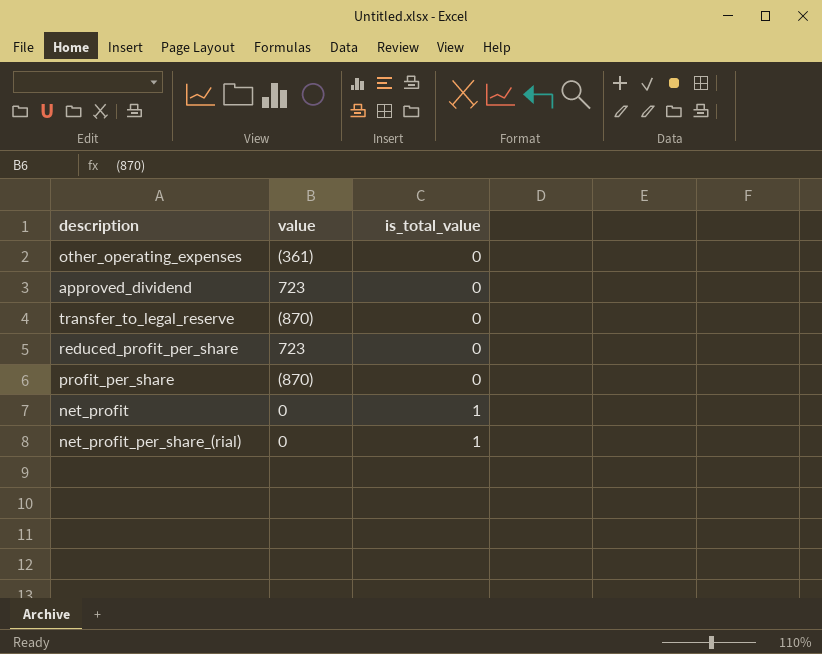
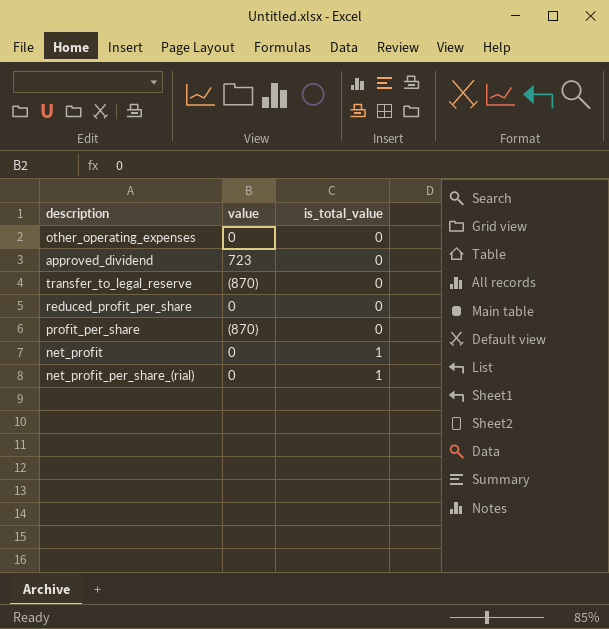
other_operating_expenses | value: (361) -> 0
reduced_profit_per_share | value: 723 -> 0

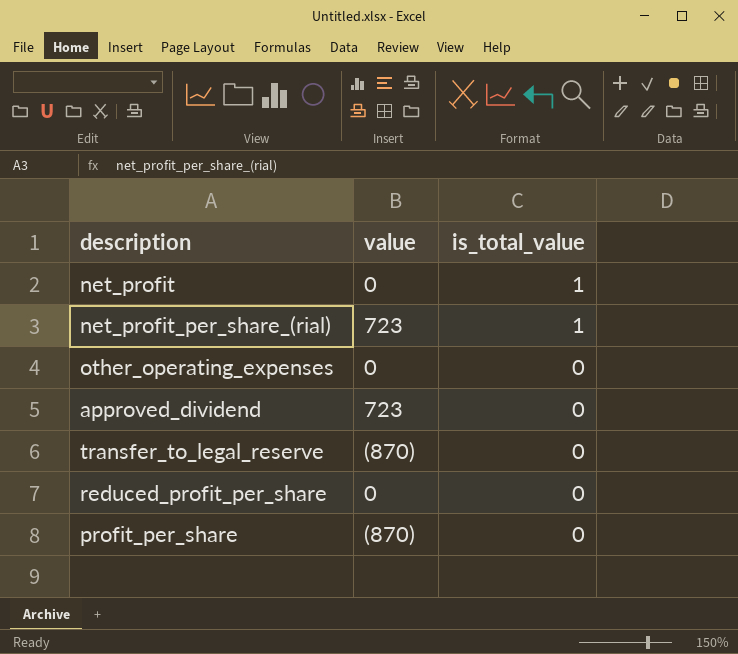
row order: is_total_value ascending -> is_total_value descending
net_profit_per_share_(rial) | value: 0 -> 723

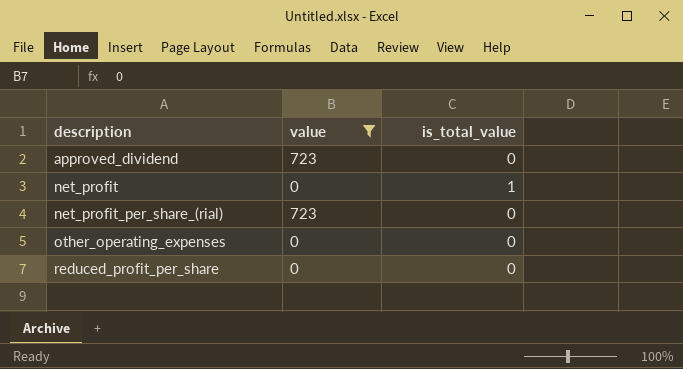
filter: none -> value != (870)
row order: is_total_value descending -> description ascending
net_profit_per_share_(rial) | is_total_value: 1 -> 0

